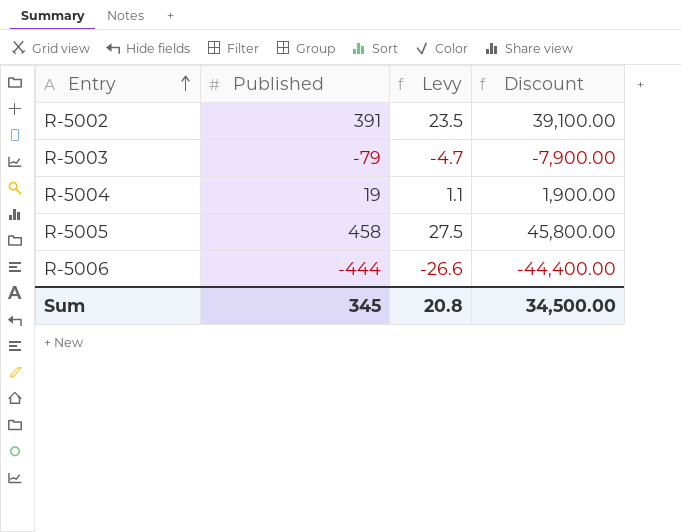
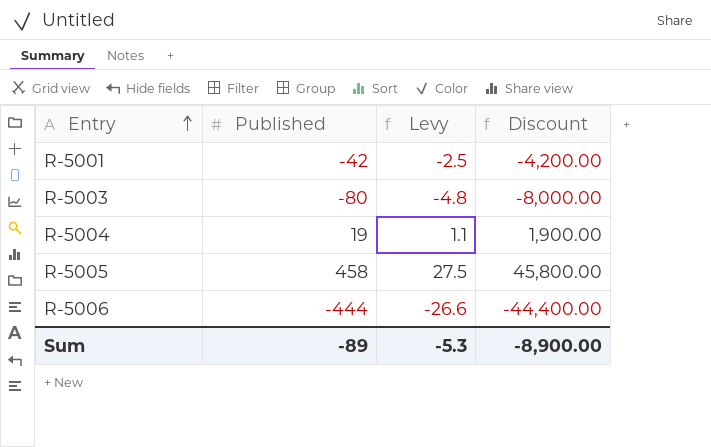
row R-5002: 391 | 23.5 | 39,100.00 -> none
row R-5001: none -> -42 | -2.5 | -4,200.00
R-5003 | Published: -79 -> -80
R-5003 | Levy: -4.7 -> -4.8
R-5003 | Discount: -7,900.00 -> -8,000.00
Sum | Published: 345 -> -89
Sum | Levy: 20.8 -> -5.3
Sum | Discount: 34,500.00 -> -8,900.00

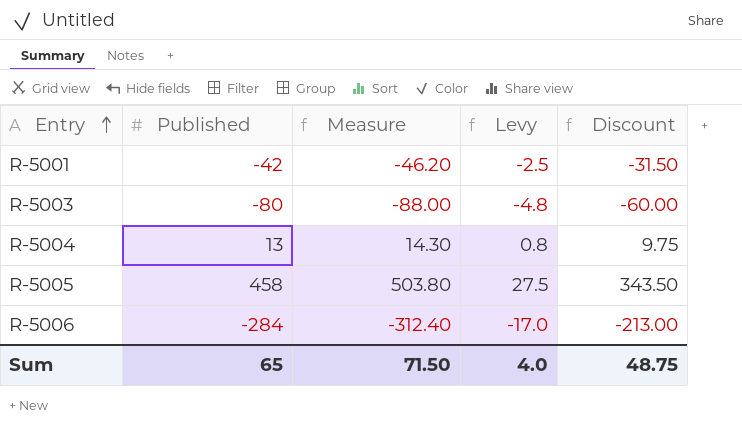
column Measure | formula: none -> [Published] * 1.1
column Discount | formula: [Published] * 100 -> [Published] * 0.75
R-5004 | Published: 19 -> 13
R-5004 | Levy: 1.1 -> 0.8
R-5006 | Published: -444 -> -284
R-5006 | Levy: -26.6 -> -17.0
Sum | Published: -89 -> 65
Sum | Levy: -5.3 -> 4.0
Sum | Discount: -8,900.00 -> 48.75

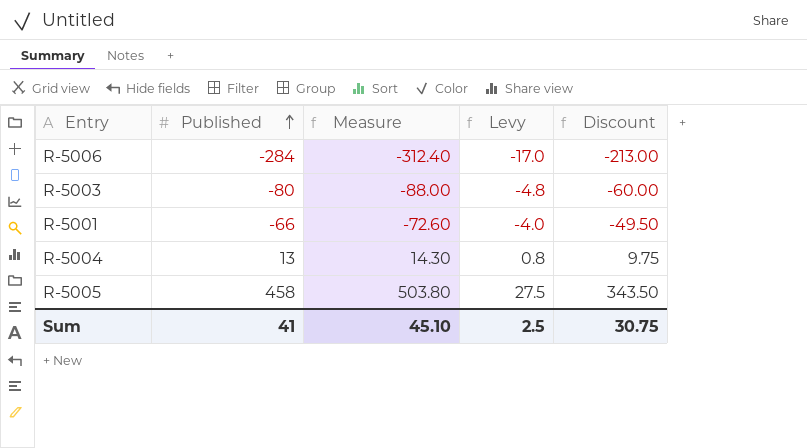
row order: Entry ascending -> Published ascending
R-5001 | Published: -42 -> -66
R-5001 | Measure: -46.20 -> -72.60
R-5001 | Levy: -2.5 -> -4.0
R-5001 | Discount: -31.50 -> -49.50
Sum | Published: 65 -> 41
Sum | Measure: 71.50 -> 45.10
Sum | Levy: 4.0 -> 2.5
Sum | Discount: 48.75 -> 30.75

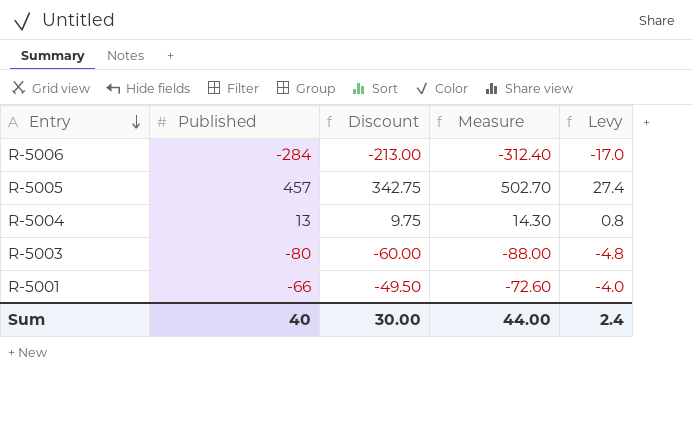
row order: Published ascending -> Entry descending
column Discount | position: 5 -> 3
R-5005 | Published: 458 -> 457
R-5005 | Discount: 343.50 -> 342.75
R-5005 | Measure: 503.80 -> 502.70
R-5005 | Levy: 27.5 -> 27.4
Sum | Published: 41 -> 40
Sum | Discount: 30.75 -> 30.00
Sum | Measure: 45.10 -> 44.00
Sum | Levy: 2.5 -> 2.4

